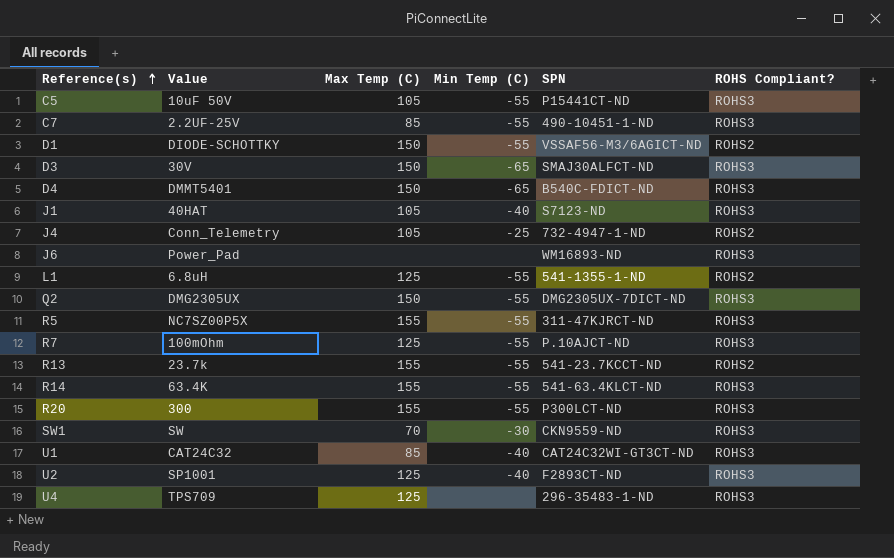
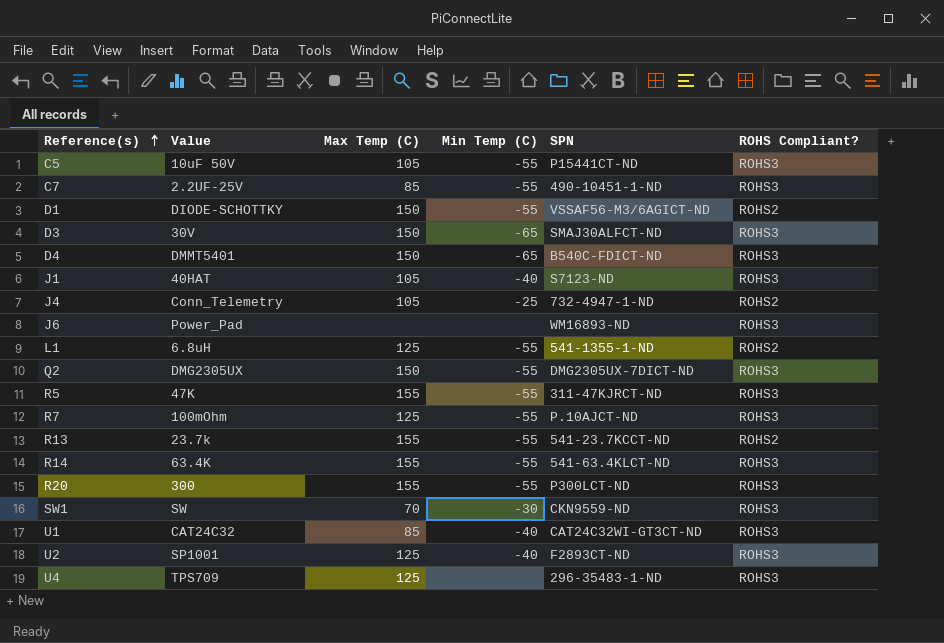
R5 | Value: NC7SZ00P5X -> 47K

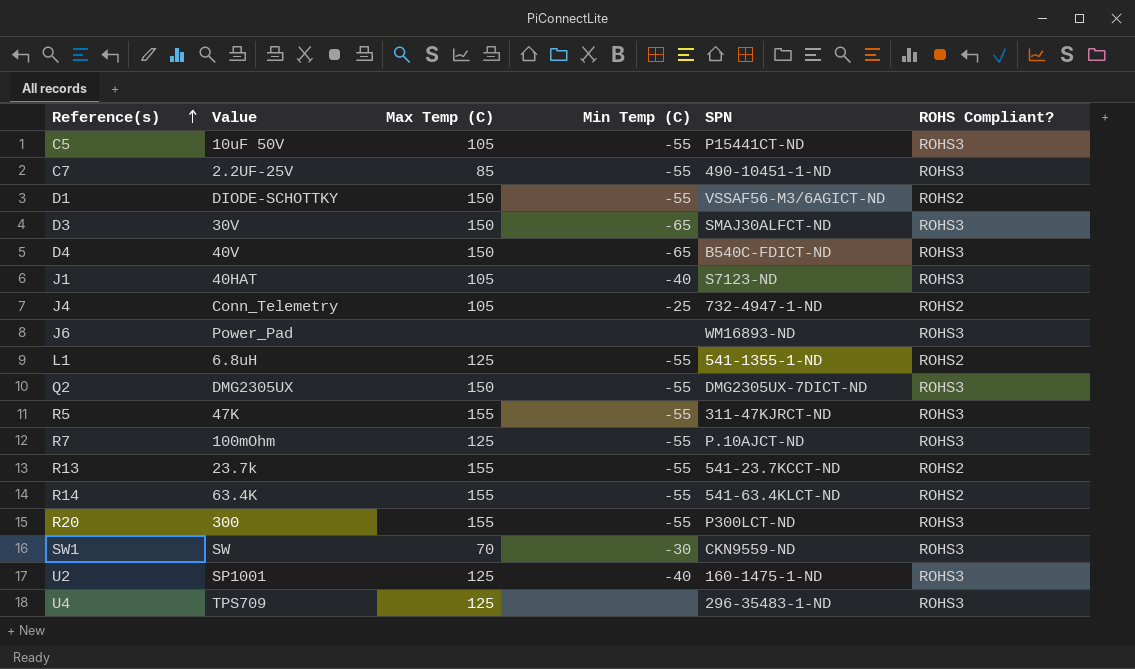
row U1: CAT24C32 | 85 | -40 | CAT24C32WI-GT3CT-ND | ROHS3 -> none
D4 | Value: DMMT5401 -> 40V
R14 | ROHS Compliant?: ROHS3 -> ROHS2
U2 | SPN: F2893CT-ND -> 160-1475-1-ND

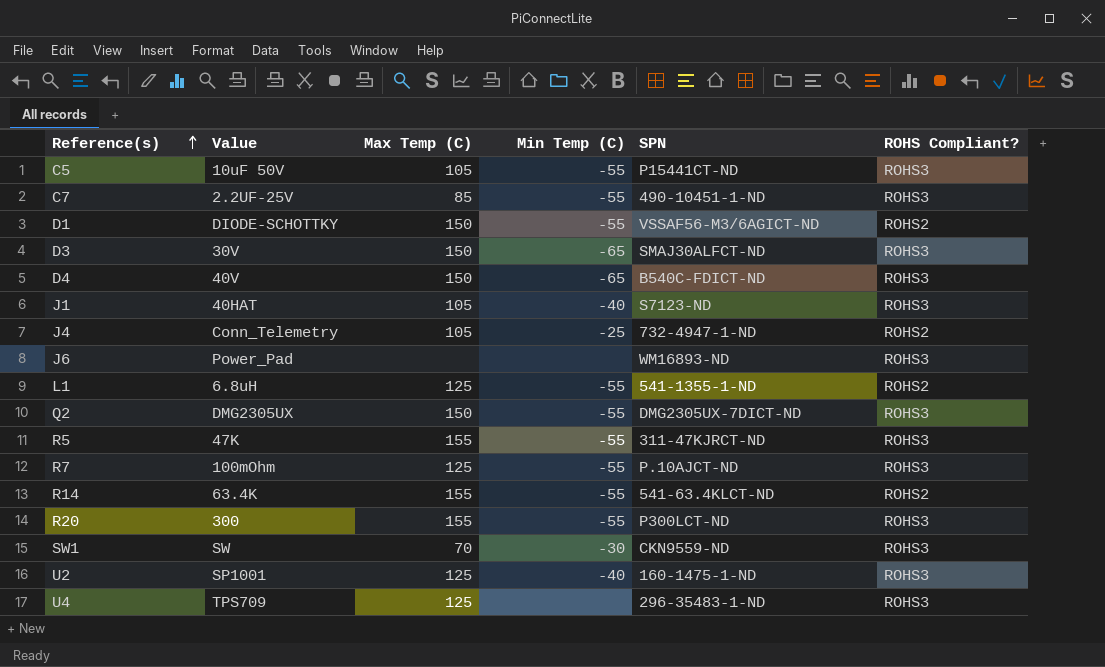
row R13: 23.7k | 155 | -55 | 541-23.7KCCT-ND | ROHS2 -> none

